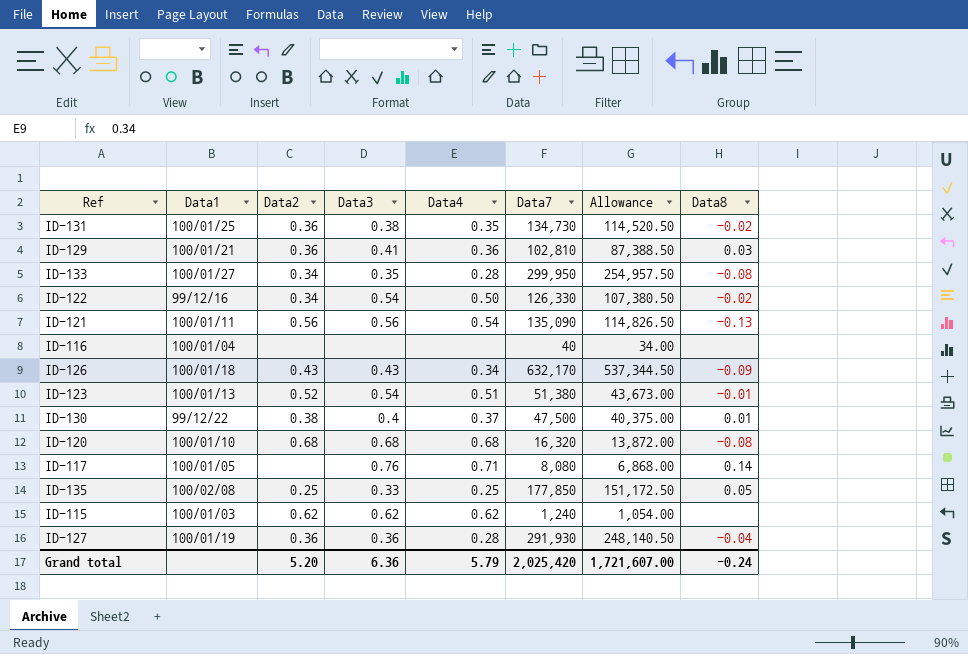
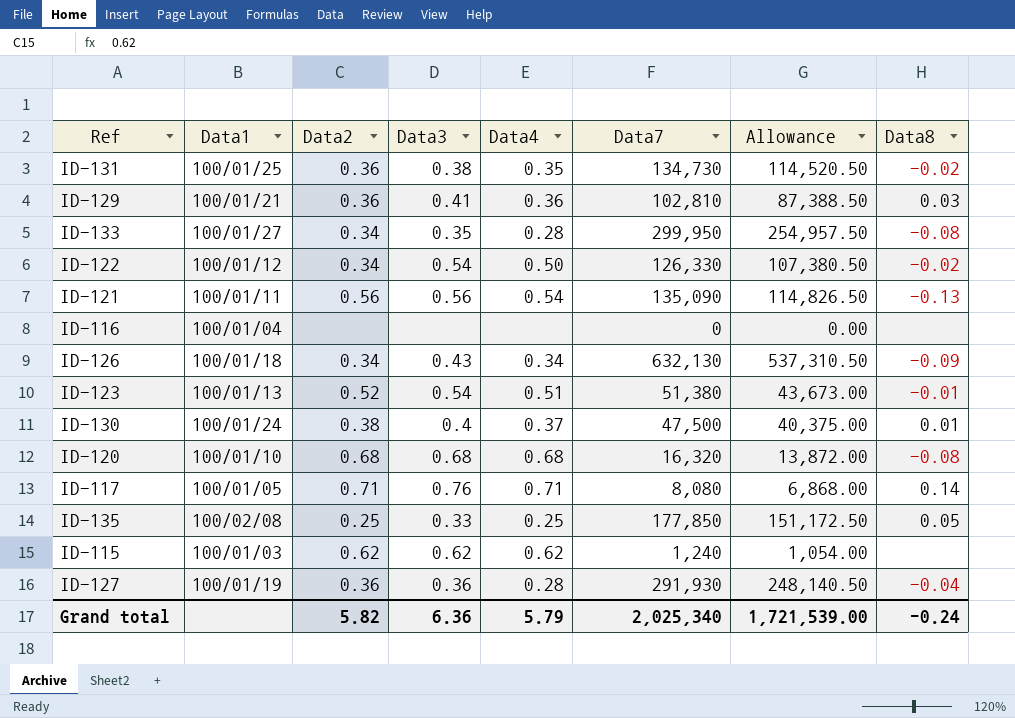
ID-122 | Data1: 99/12/16 -> 100/01/12
ID-116 | Data7: 40 -> 0
ID-116 | Allowance: 34.00 -> 0.00
ID-126 | Data2: 0.43 -> 0.34
ID-126 | Data7: 632,170 -> 632,130
ID-126 | Allowance: 537,344.50 -> 537,310.50
ID-130 | Data1: 99/12/22 -> 100/01/24
ID-117 | Data2: none -> 0.71
Grand total | Data2: 5.20 -> 5.82
Grand total | Data7: 2,025,420 -> 2,025,340
Grand total | Allowance: 1,721,607.00 -> 1,721,539.00

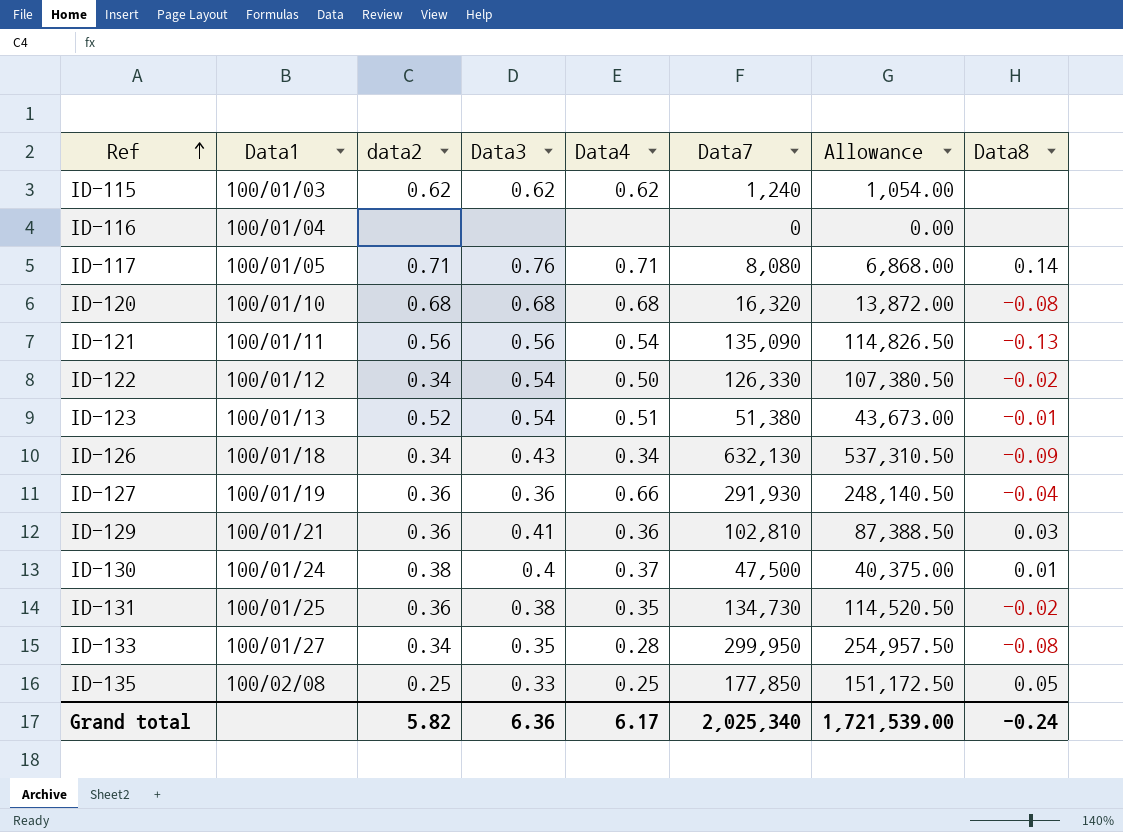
row order: none -> Ref ascending
column name: Data2 -> data2
ID-127 | Data4: 0.28 -> 0.66
Grand total | Data4: 5.79 -> 6.17

